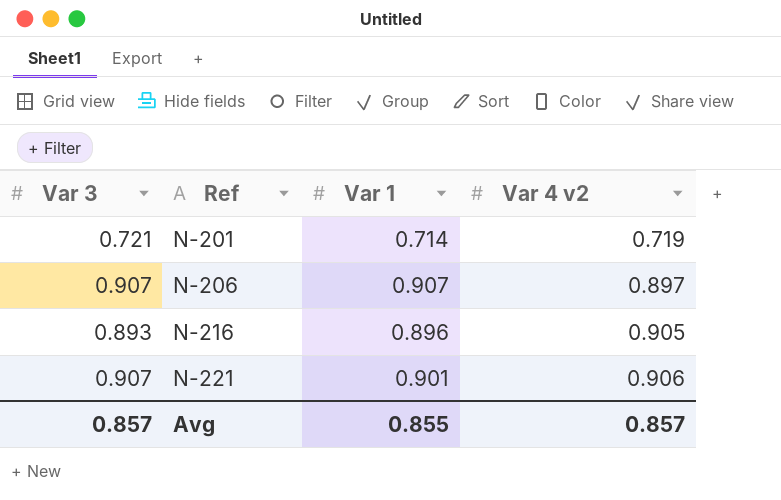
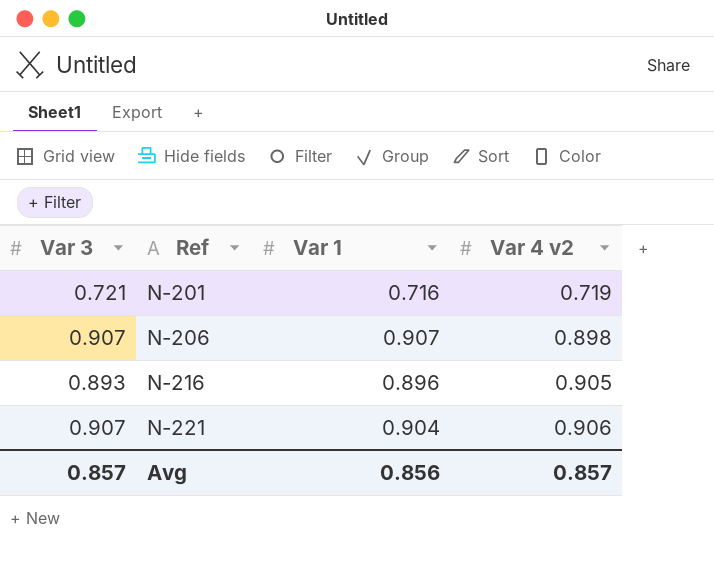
N-201 | Var 1: 0.714 -> 0.716
N-206 | Var 4 v2: 0.897 -> 0.898
N-221 | Var 1: 0.901 -> 0.904
Avg | Var 1: 0.855 -> 0.856

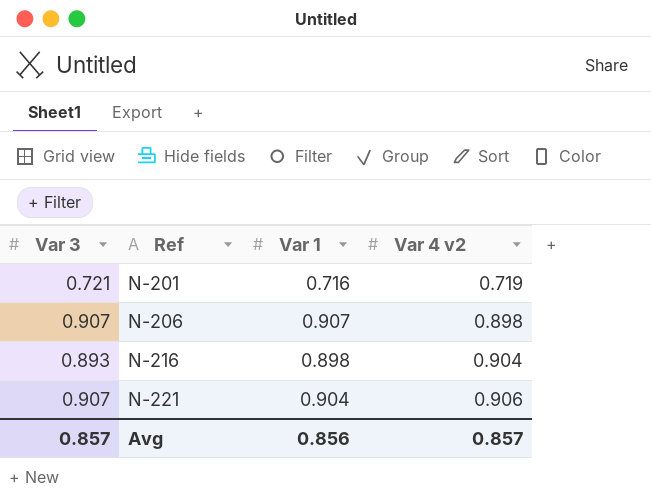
N-216 | Var 1: 0.896 -> 0.898
N-216 | Var 4 v2: 0.905 -> 0.904

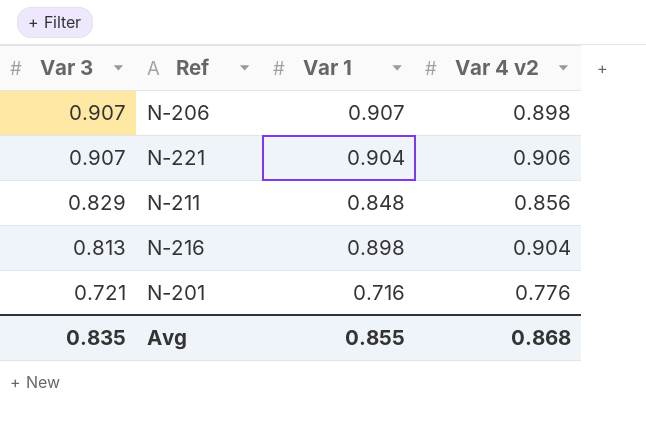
row order: Ref ascending -> Var 3 descending
row N-211: none -> 0.829 | 0.848 | 0.856
N-216 | Var 3: 0.893 -> 0.813
N-201 | Var 4 v2: 0.719 -> 0.776
Avg | Var 3: 0.857 -> 0.835
Avg | Var 1: 0.856 -> 0.855
Avg | Var 4 v2: 0.857 -> 0.868

